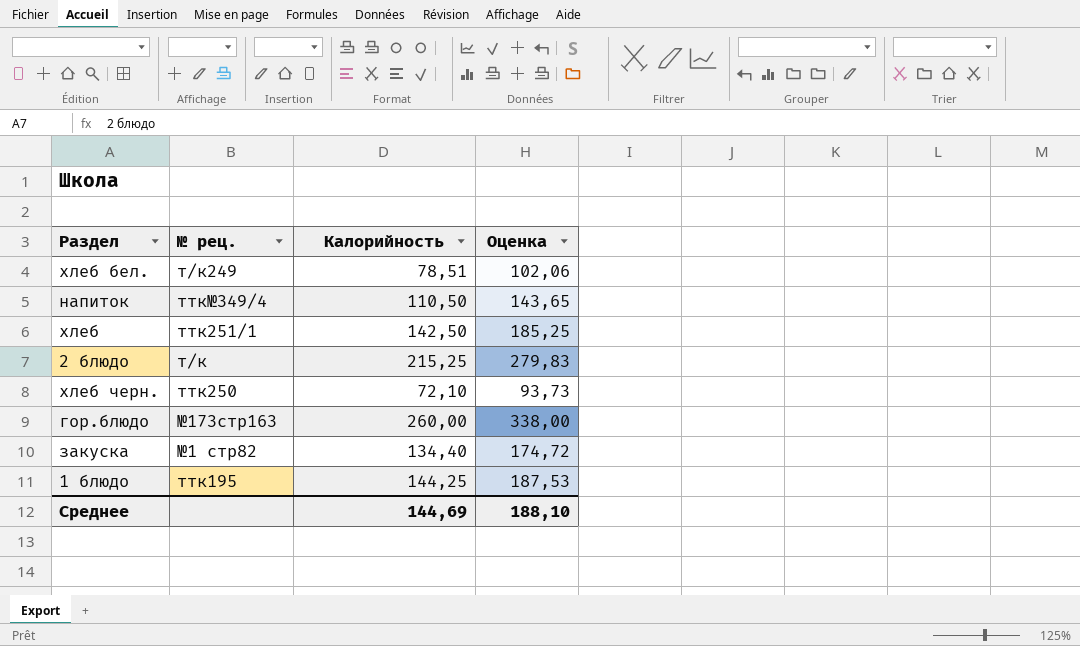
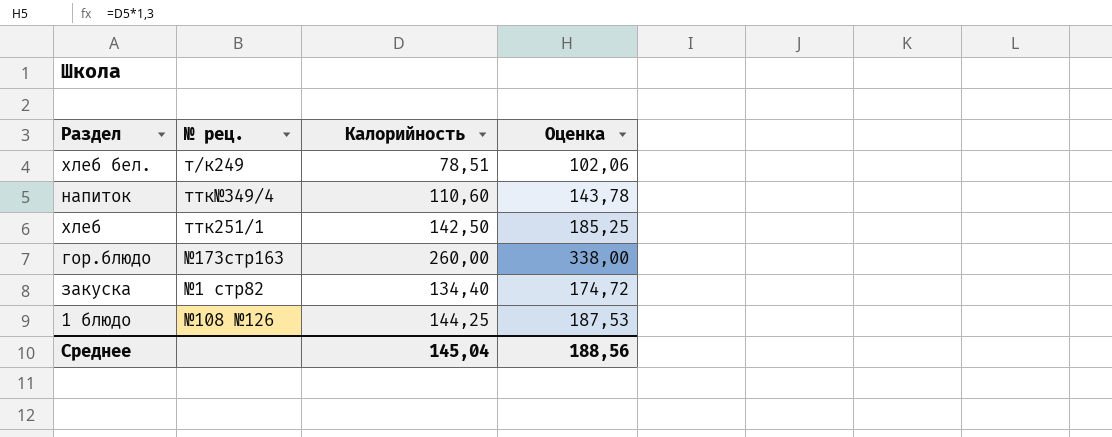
row 2 блюдо: т/к | 215,25 | 279,83 -> none
row хлеб черн.: ттк250 | 72,10 | 93,73 -> none
напиток | Калорийность: 110,50 -> 110,60
напиток | Оценка: 143,65 -> 143,78
1 блюдо | № рец.: ттк195 -> №108 №126
Среднее | Калорийность: 144,69 -> 145,04
Среднее | Оценка: 188,10 -> 188,56

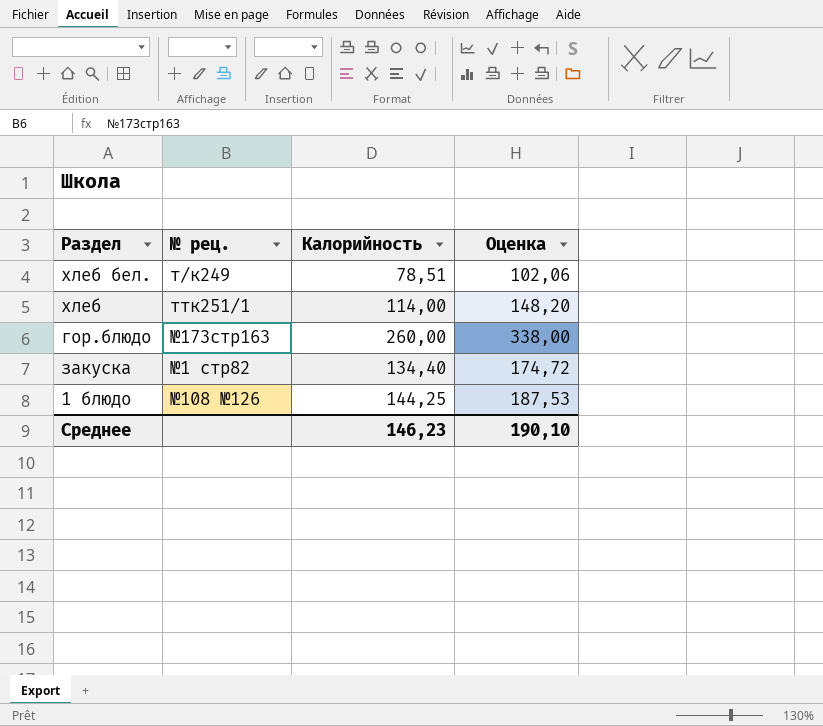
row напиток: ттк№349/4 | 110,60 | 143,78 -> none
хлеб | Калорийность: 142,50 -> 114,00
хлеб | Оценка: 185,25 -> 148,20
Среднее | Калорийность: 145,04 -> 146,23
Среднее | Оценка: 188,56 -> 190,10

